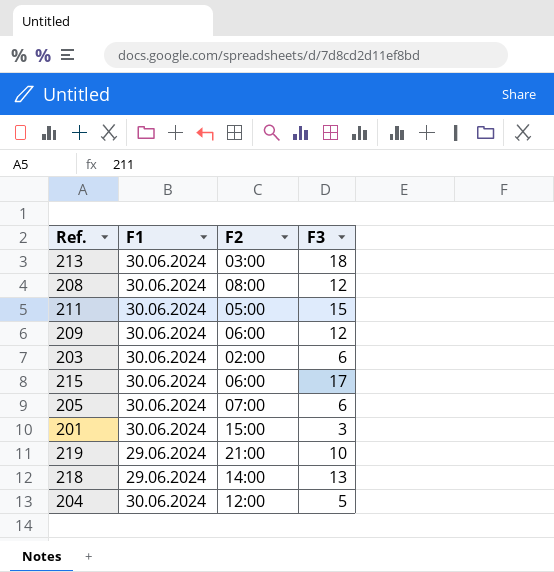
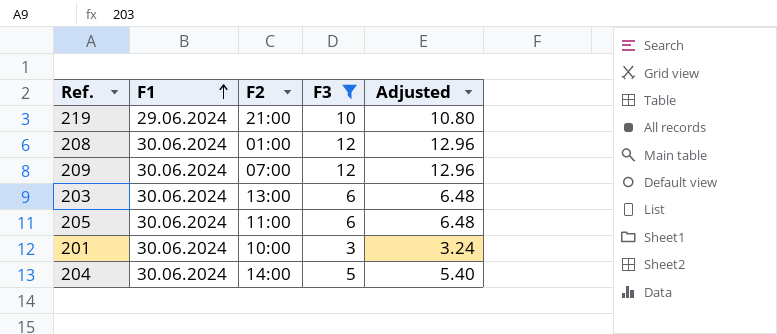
filter: none -> F3 <= 12
row order: none -> F1 ascending
column Adjusted | formula: none -> [F3] * 1.08
208 | F2: 08:00 -> 01:00
209 | F2: 06:00 -> 07:00
203 | F2: 02:00 -> 13:00
205 | F2: 07:00 -> 11:00
201 | F2: 15:00 -> 10:00
204 | F2: 12:00 -> 14:00

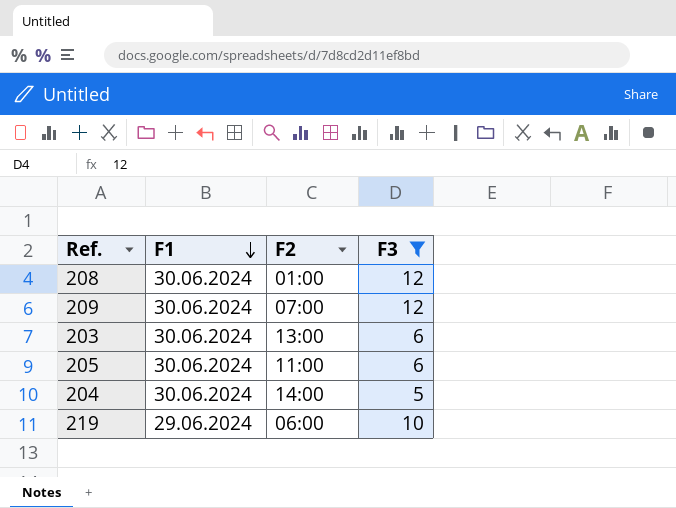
row order: F1 ascending -> F1 descending
column Adjusted | formula: [F3] * 1.08 -> none
row 201: 30.06.2024 | 10:00 | 3 | 3.24 -> none
219 | F2: 21:00 -> 06:00

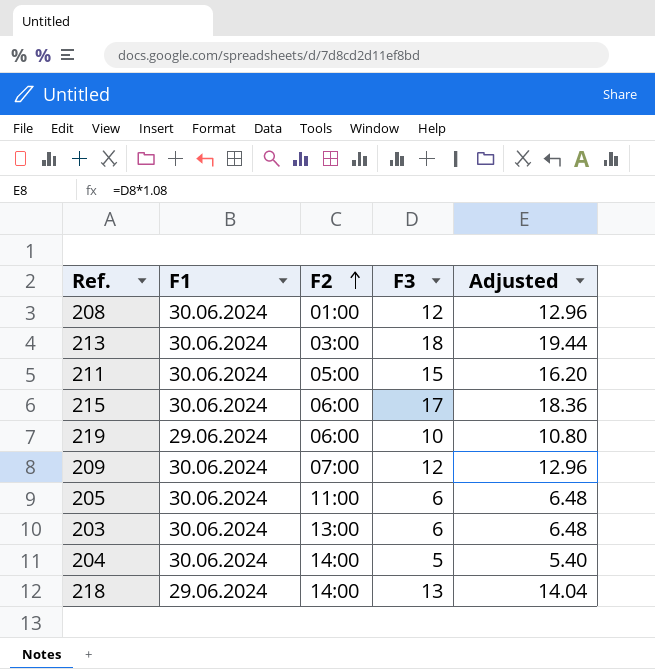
filter: F3 <= 12 -> none
row order: F1 descending -> F2 ascending
column Adjusted | formula: none -> [F3] * 1.08

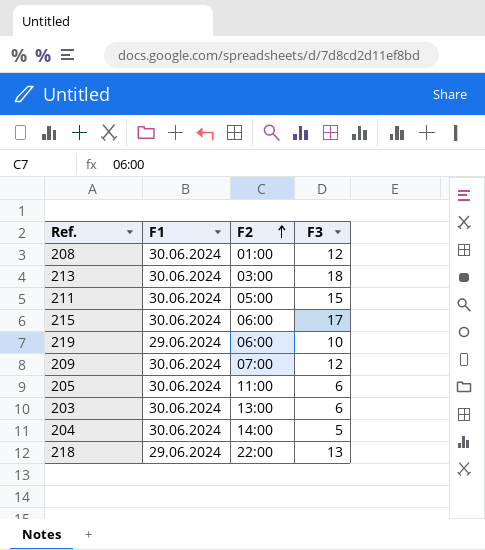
column Adjusted | formula: [F3] * 1.08 -> none
218 | F2: 14:00 -> 22:00

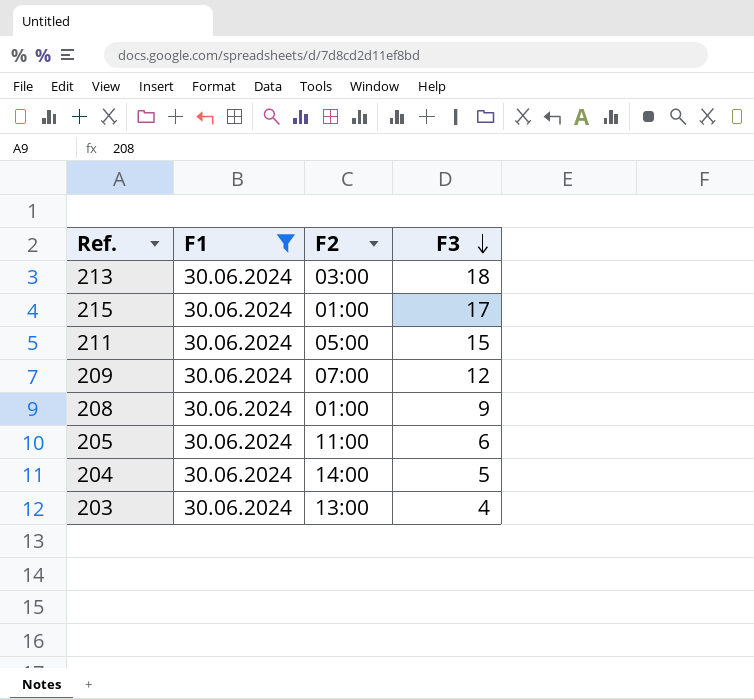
filter: none -> F1 = 30.06.2024
row order: F2 ascending -> F3 descending
215 | F2: 06:00 -> 01:00
208 | F3: 12 -> 9
203 | F3: 6 -> 4

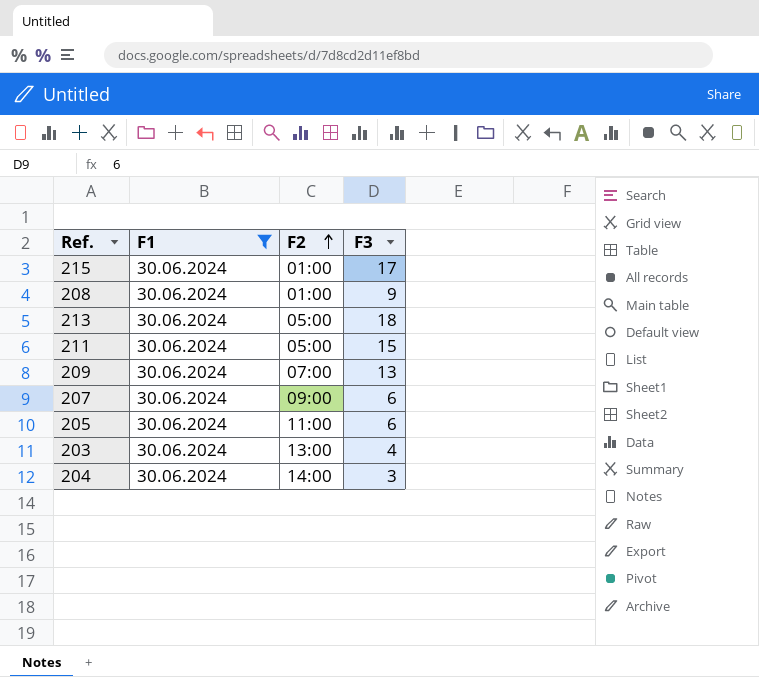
row order: F3 descending -> F2 ascending
213 | F2: 03:00 -> 05:00
209 | F3: 12 -> 13
row 207: none -> 30.06.2024 | 09:00 | 6
204 | F3: 5 -> 3

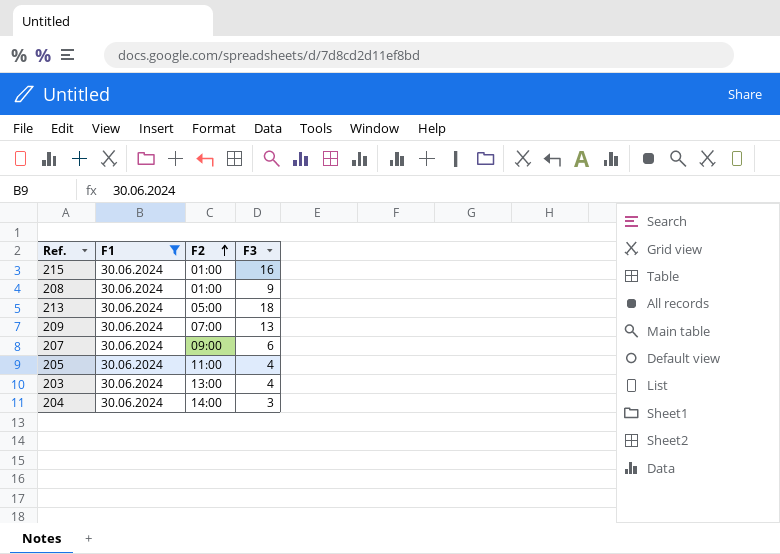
row 211: 30.06.2024 | 05:00 | 15 -> none
215 | F3: 17 -> 16
205 | F3: 6 -> 4

